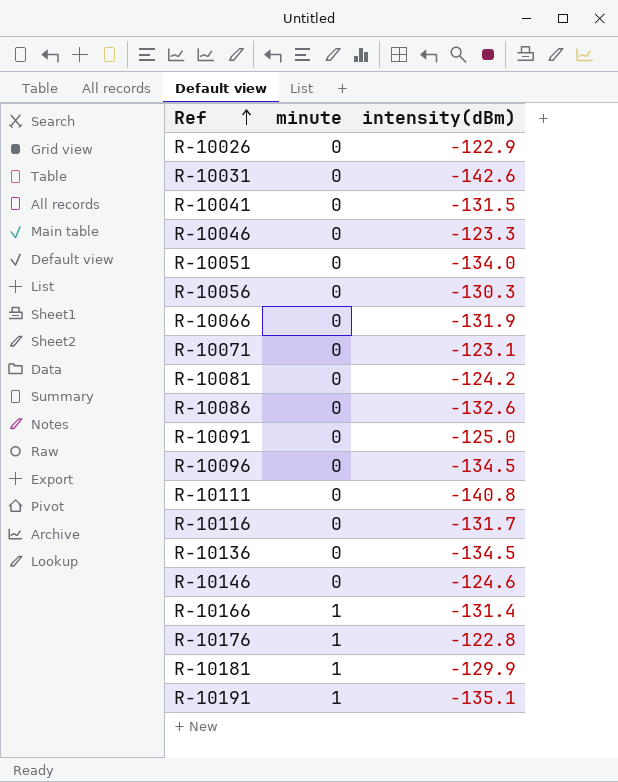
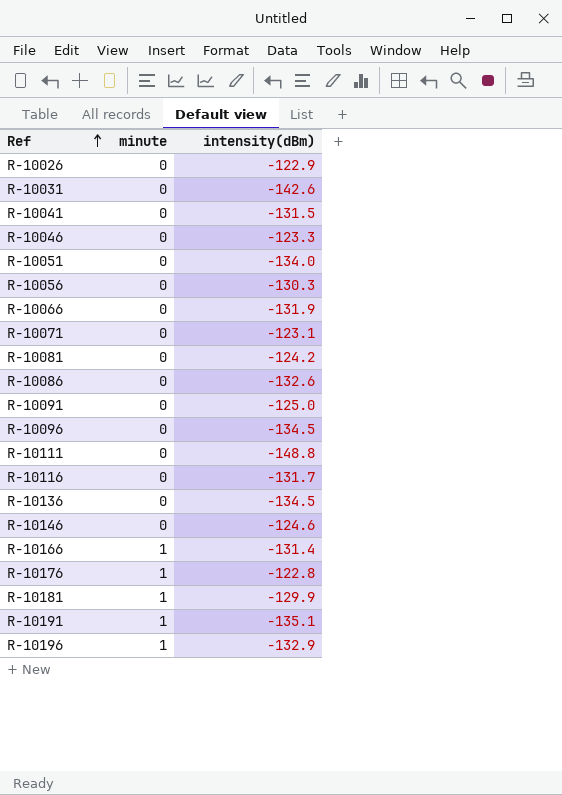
R-10111 | intensity(dBm): -140.8 -> -148.8
row R-10196: none -> 1 | -132.9

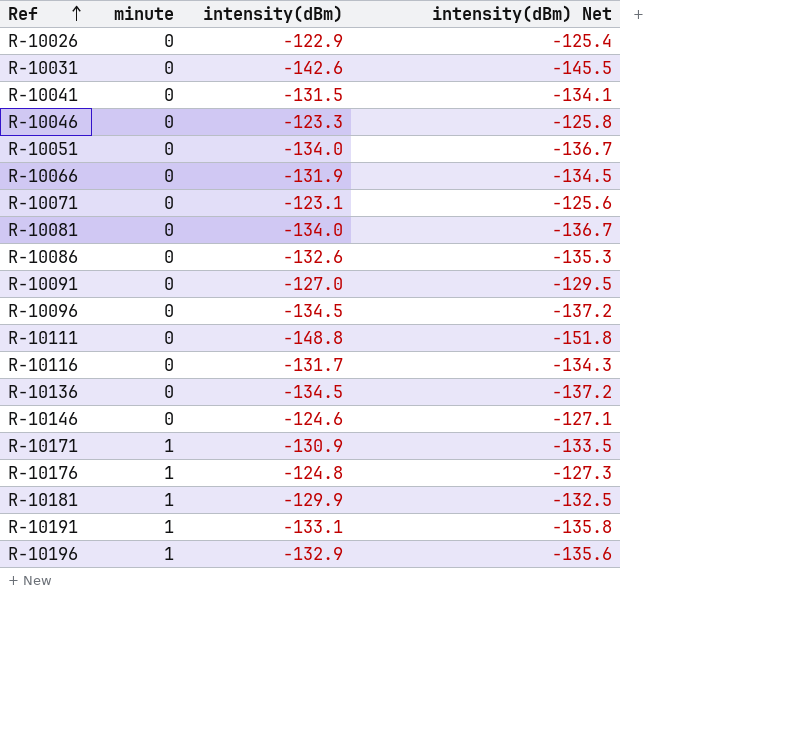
column intensity(dBm) Net | formula: none -> [intensity(dBm)] * 1.02
row R-10056: 0 | -130.3 -> none
row R-10166: 1 | -131.4 -> none
R-10081 | intensity(dBm): -124.2 -> -134.0
R-10091 | intensity(dBm): -125.0 -> -127.0
row R-10171: none -> 1 | -130.9 | -133.5
R-10176 | intensity(dBm): -122.8 -> -124.8
R-10191 | intensity(dBm): -135.1 -> -133.1

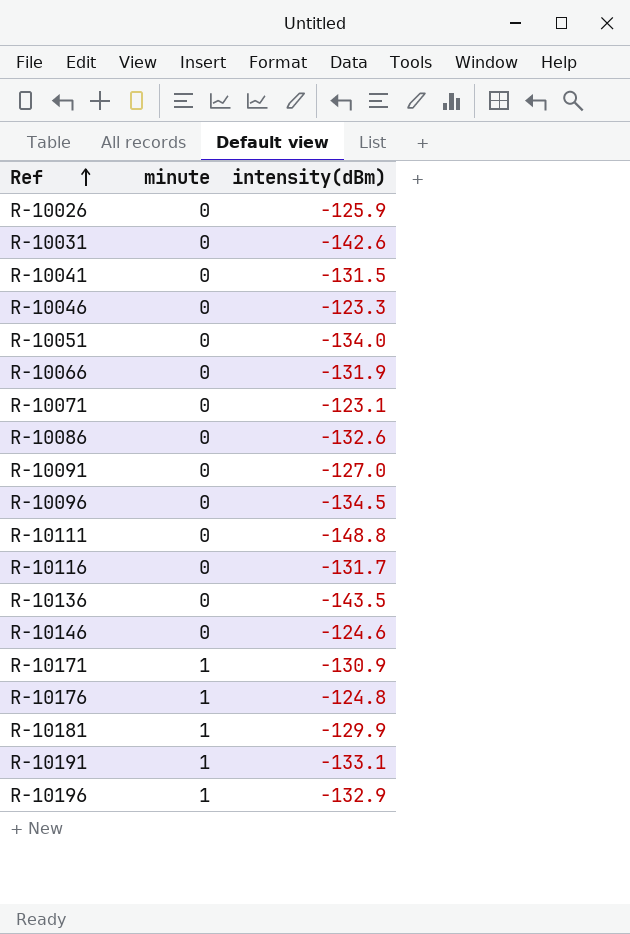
column intensity(dBm) Net | formula: [intensity(dBm)] * 1.02 -> none
row R-10081: 0 | -134.0 | -136.7 -> none
R-10026 | intensity(dBm): -122.9 -> -125.9
R-10136 | intensity(dBm): -134.5 -> -143.5

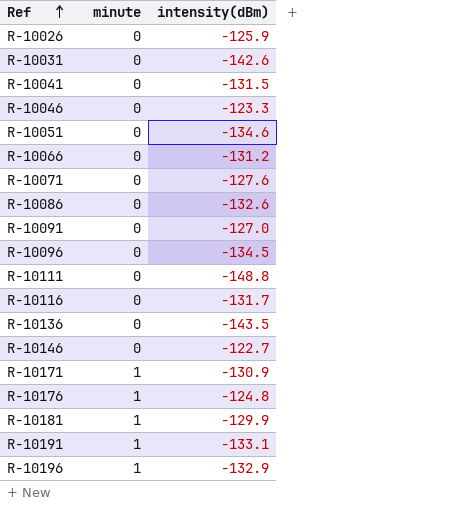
R-10051 | intensity(dBm): -134.0 -> -134.6
R-10066 | intensity(dBm): -131.9 -> -131.2
R-10071 | intensity(dBm): -123.1 -> -127.6
R-10146 | intensity(dBm): -124.6 -> -122.7

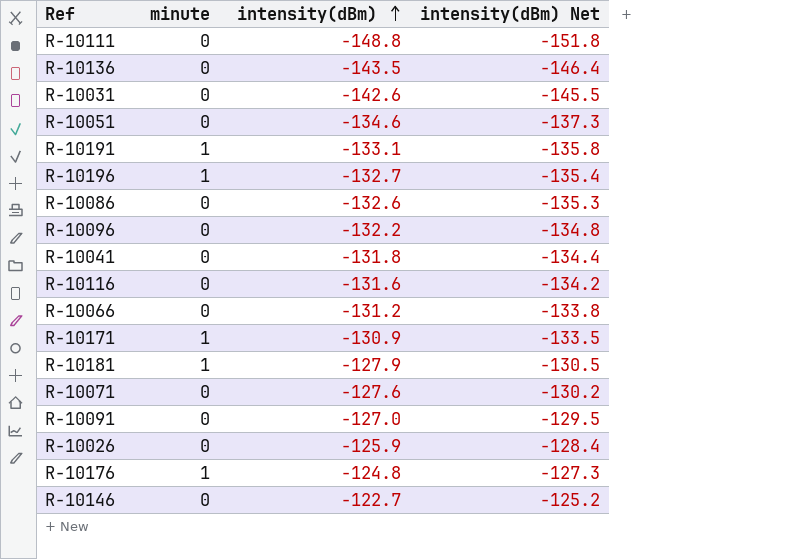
row order: Ref ascending -> intensity(dBm) ascending
column intensity(dBm) Net | formula: none -> [intensity(dBm)] * 1.02
row R-10046: 0 | -123.3 -> none
R-10196 | intensity(dBm): -132.9 -> -132.7
R-10096 | intensity(dBm): -134.5 -> -132.2
R-10041 | intensity(dBm): -131.5 -> -131.8
R-10116 | intensity(dBm): -131.7 -> -131.6
R-10181 | intensity(dBm): -129.9 -> -127.9

